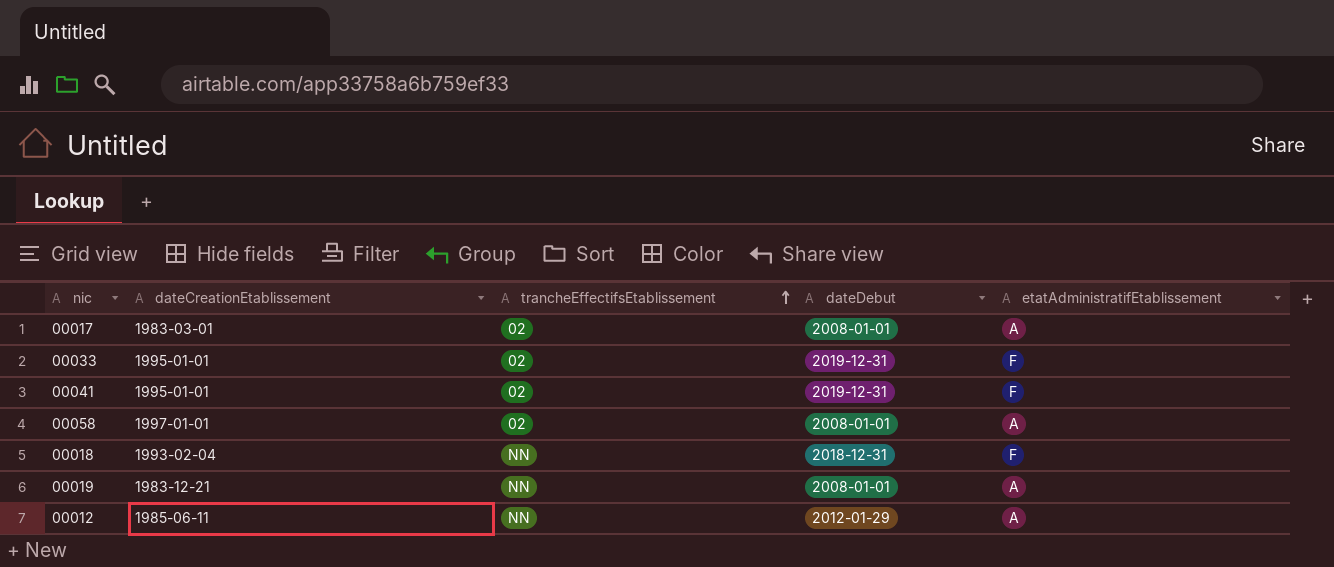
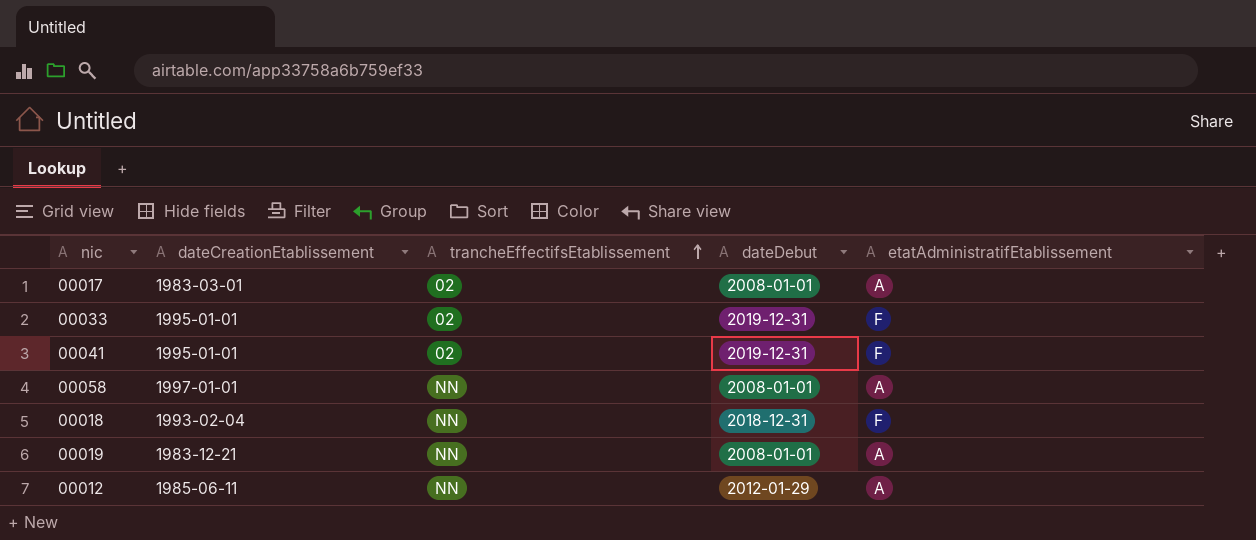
00058 | trancheEffectifsEtablissement: 02 -> NN

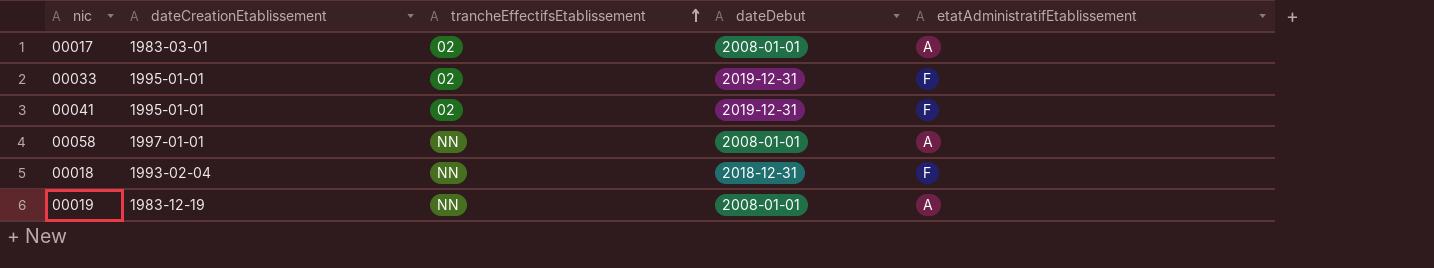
row 00012: 1985-06-11 | NN | 2012-01-29 | A -> none
00019 | dateCreationEtablissement: 1983-12-21 -> 1983-12-19

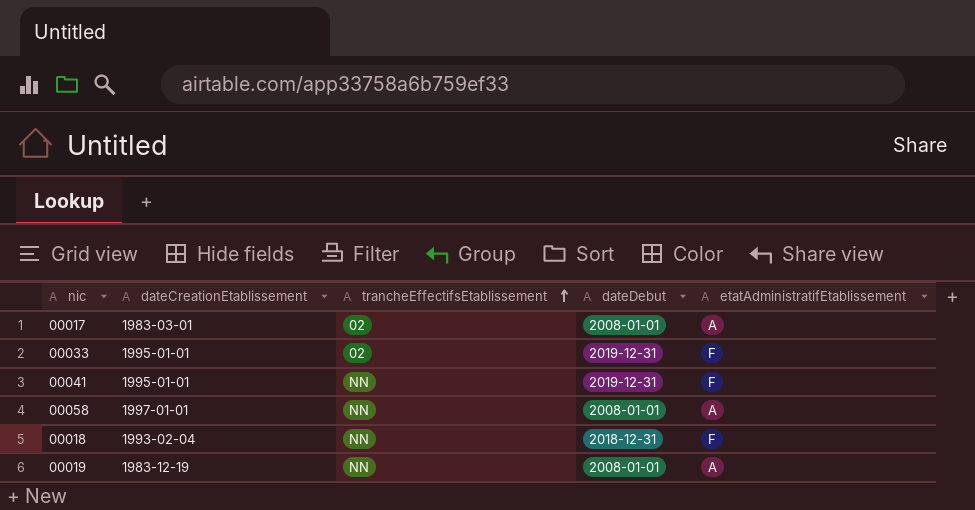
00041 | trancheEffectifsEtablissement: 02 -> NN

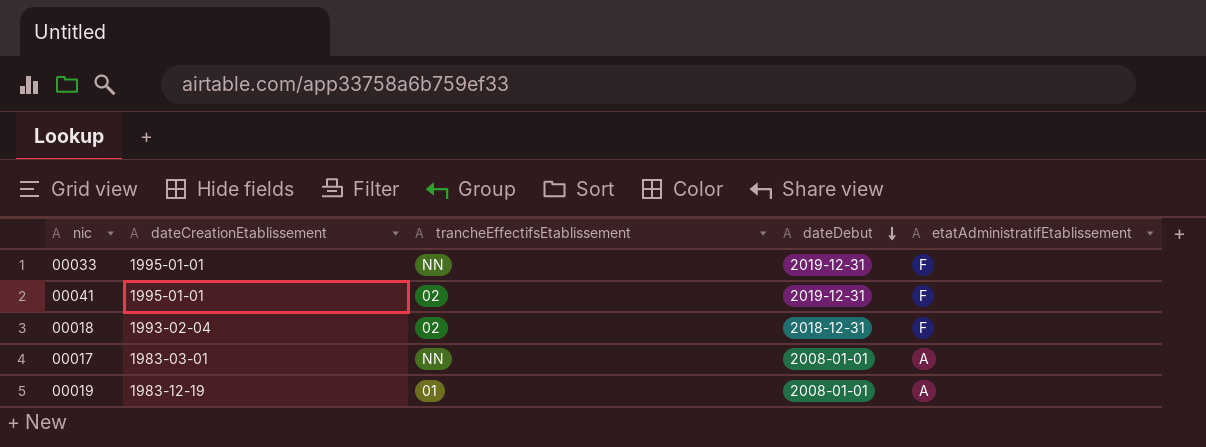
row order: trancheEffectifsEtablissement ascending -> dateDebut descending
row 00058: 1997-01-01 | NN | 2008-01-01 | A -> none
00033 | trancheEffectifsEtablissement: 02 -> NN
00041 | trancheEffectifsEtablissement: NN -> 02
00018 | trancheEffectifsEtablissement: NN -> 02
00017 | trancheEffectifsEtablissement: 02 -> NN
00019 | trancheEffectifsEtablissement: NN -> 01

